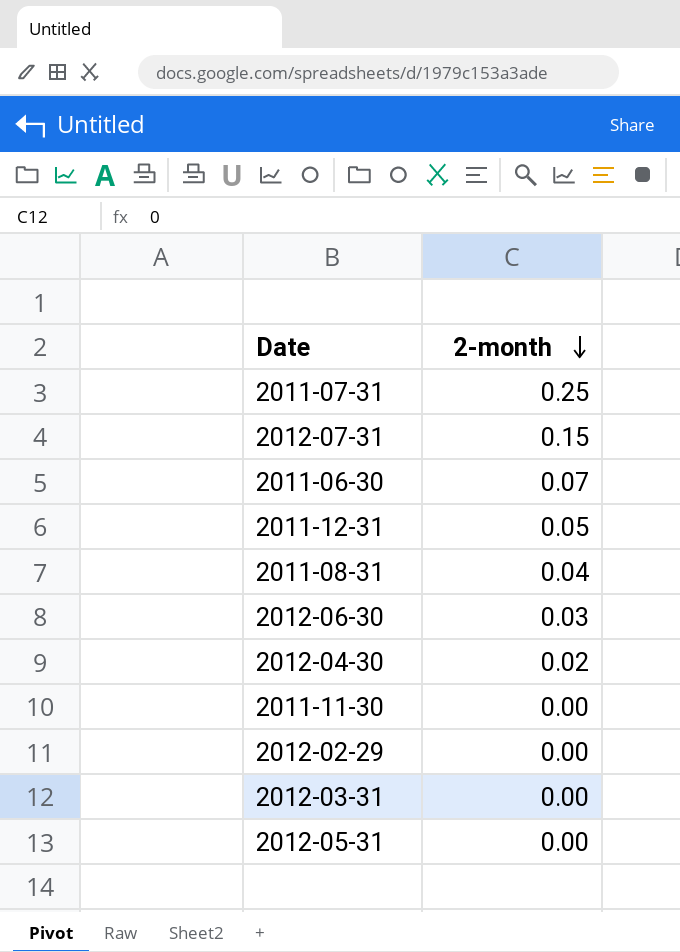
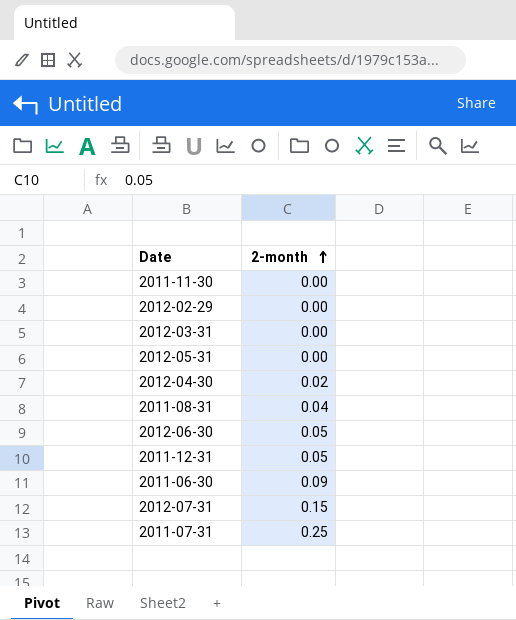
row order: 2-month descending -> 2-month ascending
2012-06-30 | 2-month: 0.03 -> 0.05
2011-06-30 | 2-month: 0.07 -> 0.09

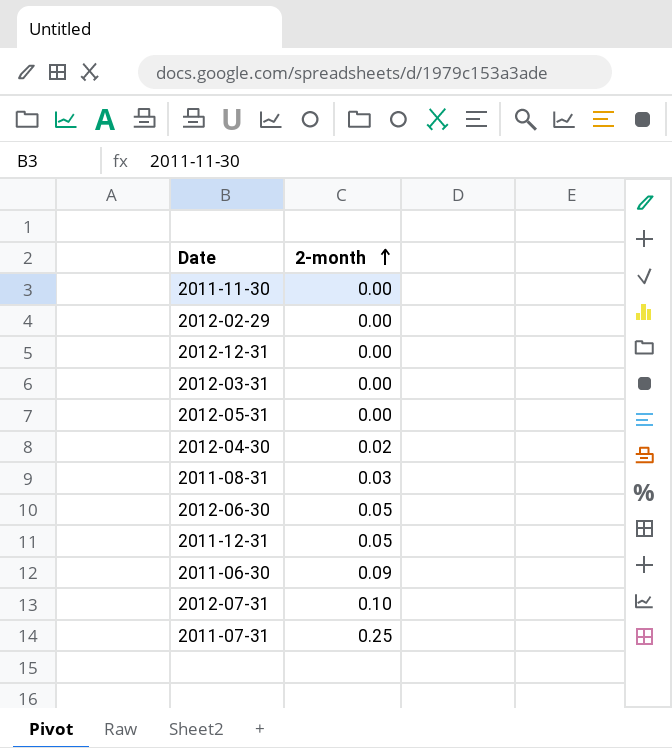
row 2012-12-31: none -> 0.00
2011-08-31 | 2-month: 0.04 -> 0.03
2012-07-31 | 2-month: 0.15 -> 0.10

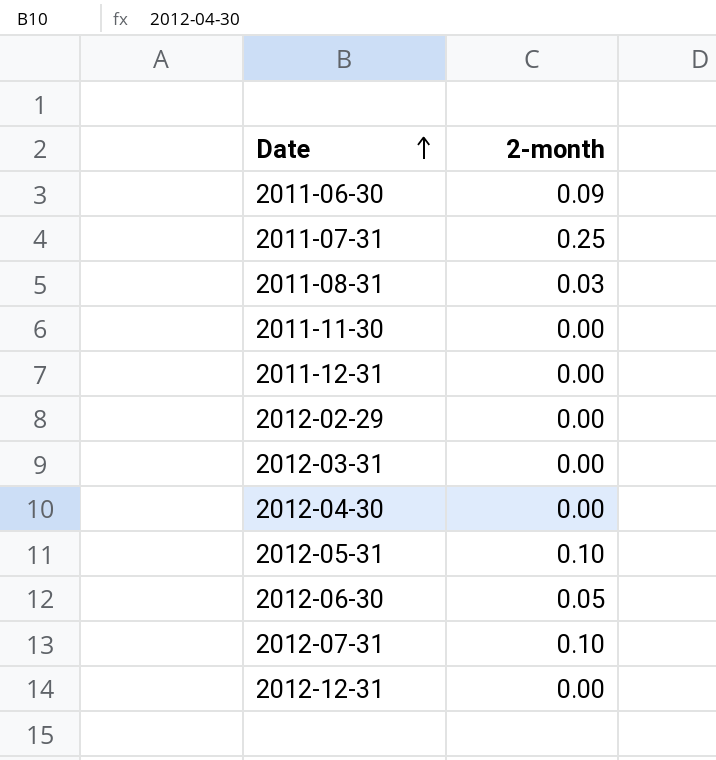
row order: 2-month ascending -> Date ascending
2011-12-31 | 2-month: 0.05 -> 0.00
2012-04-30 | 2-month: 0.02 -> 0.00
2012-05-31 | 2-month: 0.00 -> 0.10

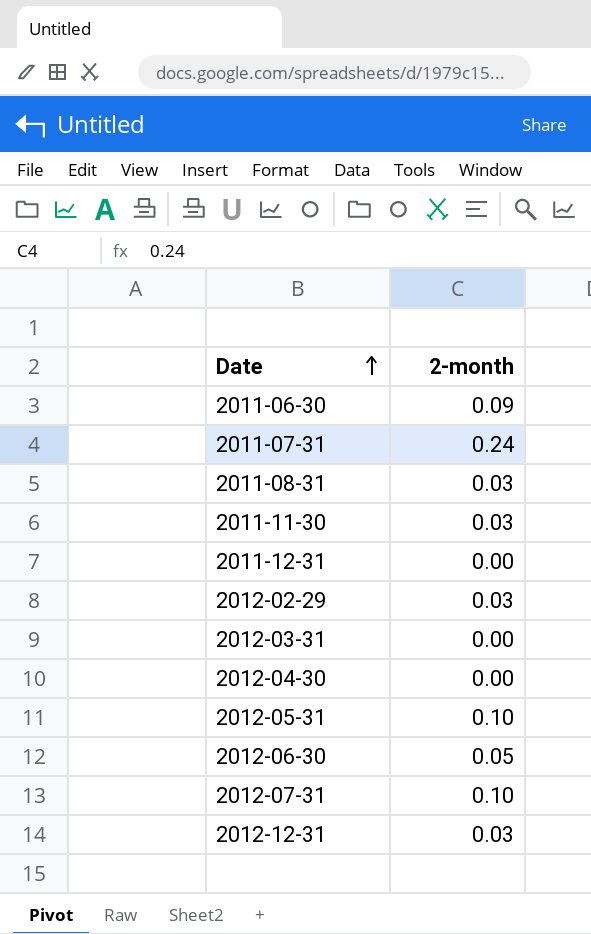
2011-07-31 | 2-month: 0.25 -> 0.24
2011-11-30 | 2-month: 0.00 -> 0.03
2012-02-29 | 2-month: 0.00 -> 0.03
2012-12-31 | 2-month: 0.00 -> 0.03

